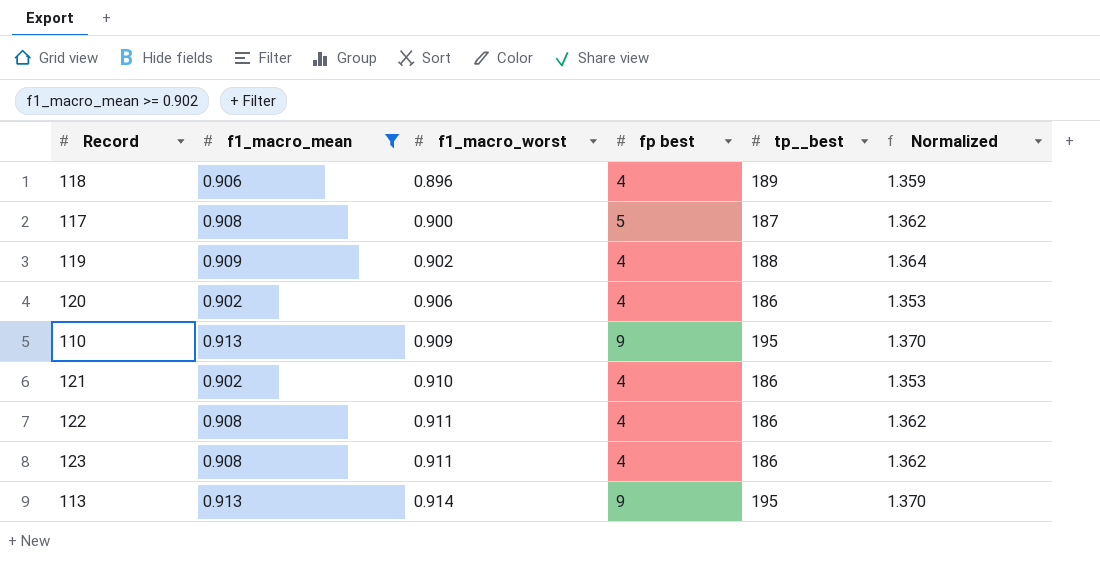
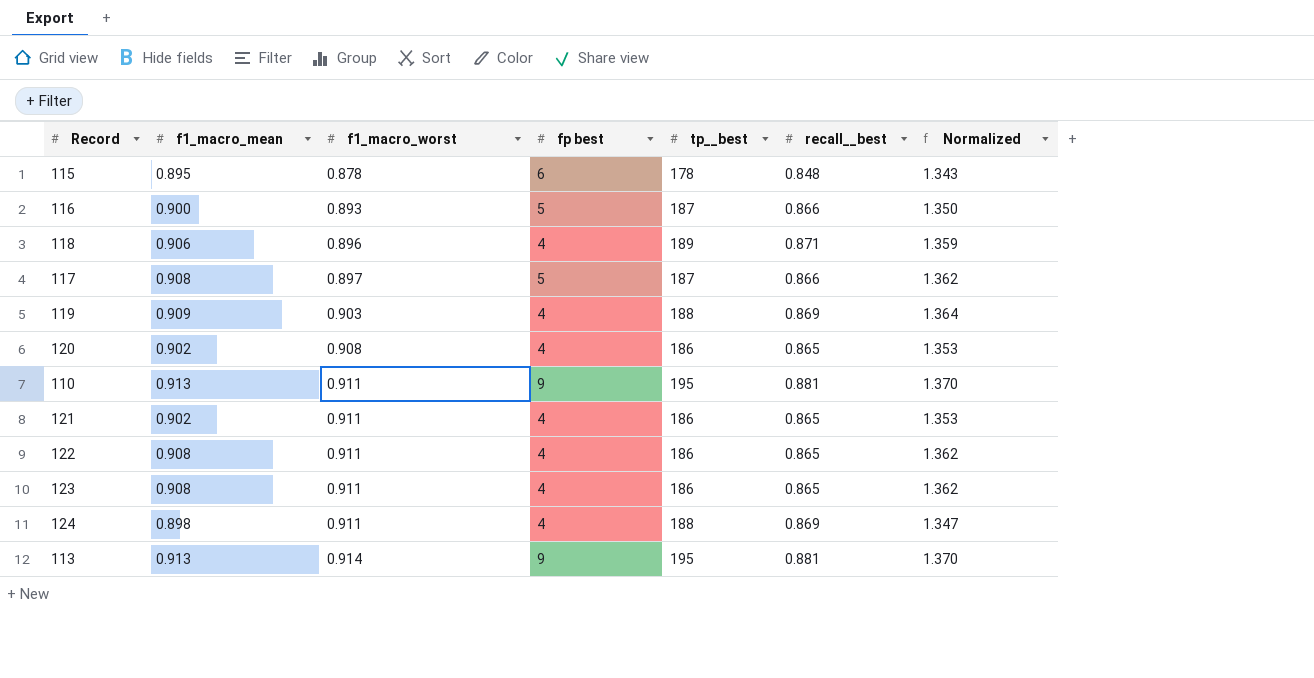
filter: f1_macro_mean >= 0.902 -> none
column recall__best | position: none -> 6
117 | f1_macro_worst: 0.900 -> 0.897
119 | f1_macro_worst: 0.902 -> 0.903
120 | f1_macro_worst: 0.906 -> 0.908
110 | f1_macro_worst: 0.909 -> 0.911
121 | f1_macro_worst: 0.910 -> 0.911

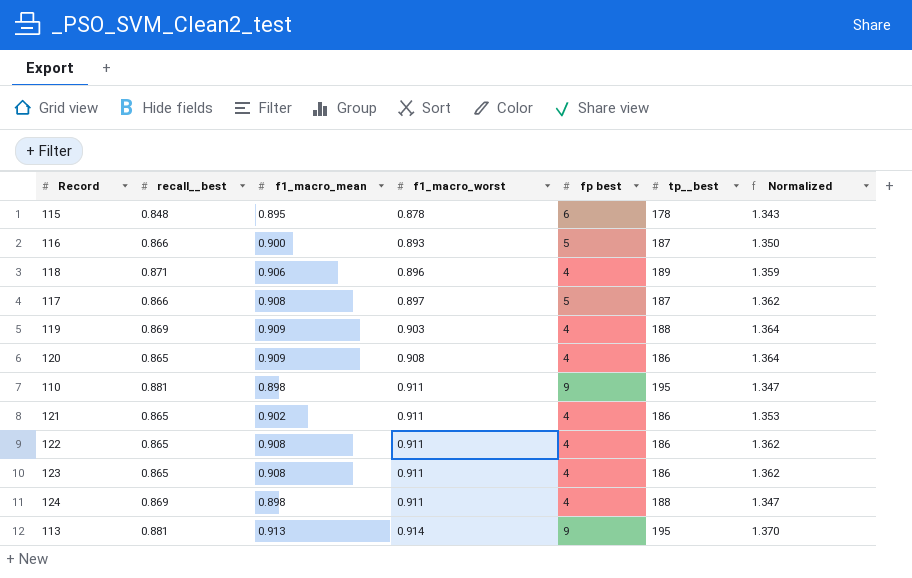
column recall__best | position: 6 -> 2
120 | f1_macro_mean: 0.902 -> 0.909
120 | Normalized: 1.353 -> 1.364
110 | f1_macro_mean: 0.913 -> 0.898
110 | Normalized: 1.370 -> 1.347

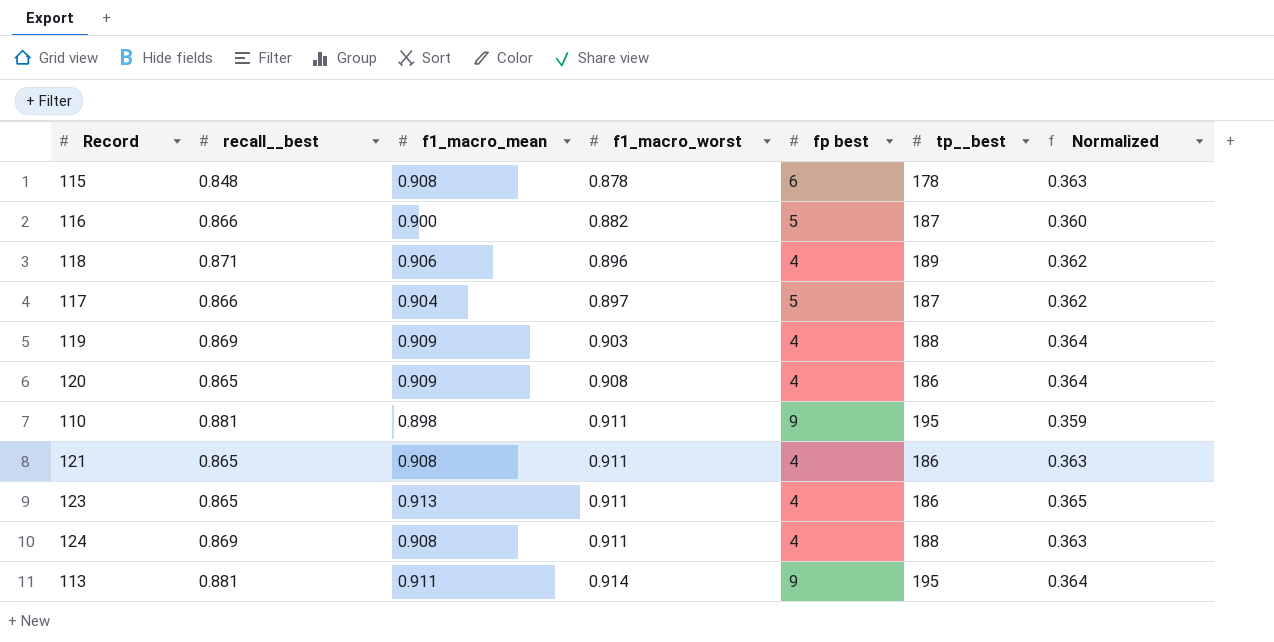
column Normalized | formula: [f1_macro_mean] * 1.5 -> [f1_macro_mean] * 0.4
row 122: 0.865 | 0.908 | 0.911 | 4 | 186 | 1.362 -> none
115 | f1_macro_mean: 0.895 -> 0.908
116 | f1_macro_worst: 0.893 -> 0.882
117 | f1_macro_mean: 0.908 -> 0.904
121 | f1_macro_mean: 0.902 -> 0.908
123 | f1_macro_mean: 0.908 -> 0.913
124 | f1_macro_mean: 0.898 -> 0.908
113 | f1_macro_mean: 0.913 -> 0.911

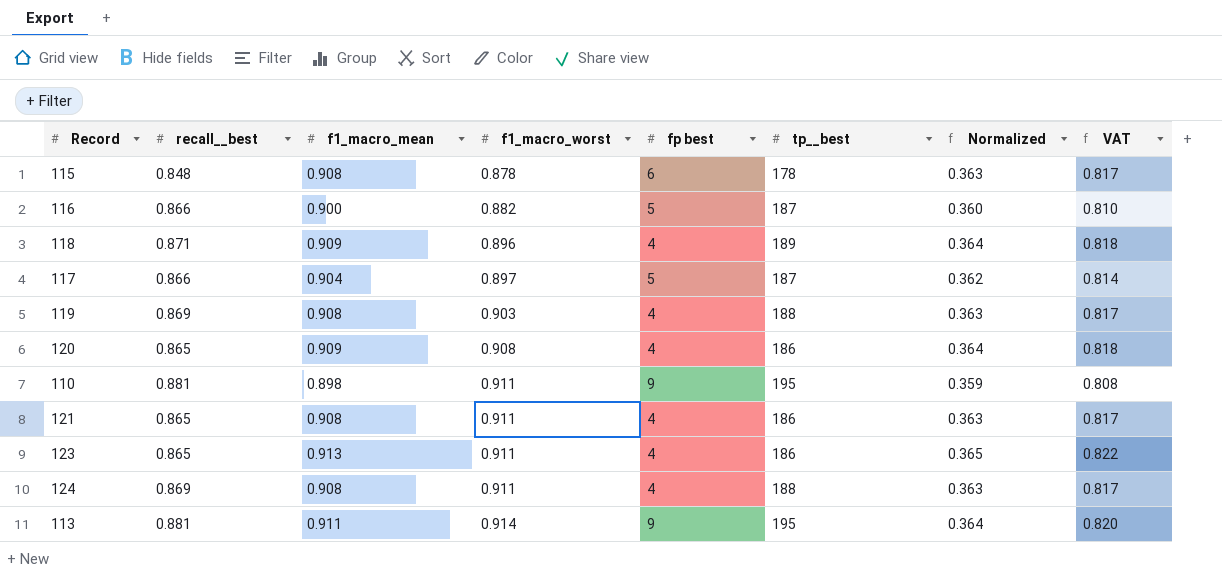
column VAT | formula: none -> [f1_macro_mean] * 0.9
118 | f1_macro_mean: 0.906 -> 0.909
118 | Normalized: 0.362 -> 0.364
119 | f1_macro_mean: 0.909 -> 0.908
119 | Normalized: 0.364 -> 0.363

